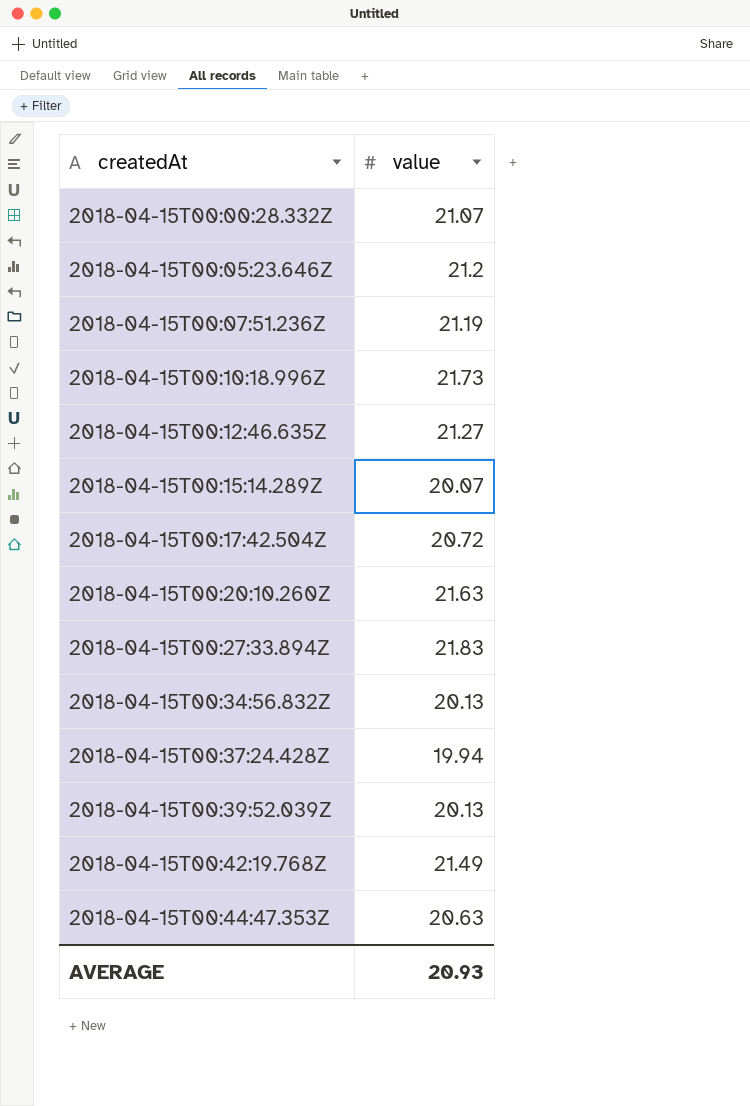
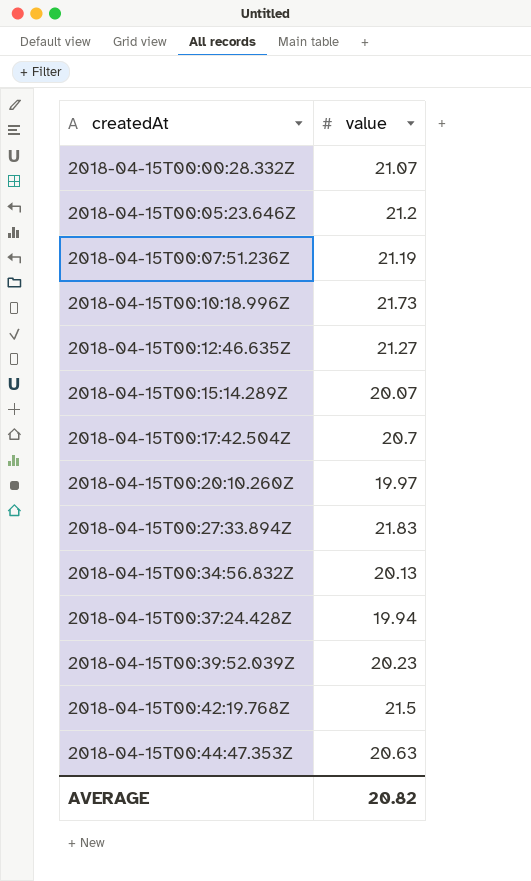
2018-04-15T00:17:42.504Z | value: 20.72 -> 20.7
2018-04-15T00:20:10.260Z | value: 21.63 -> 19.97
2018-04-15T00:39:52.039Z | value: 20.13 -> 20.23
2018-04-15T00:42:19.768Z | value: 21.49 -> 21.5
AVERAGE | value: 20.93 -> 20.82

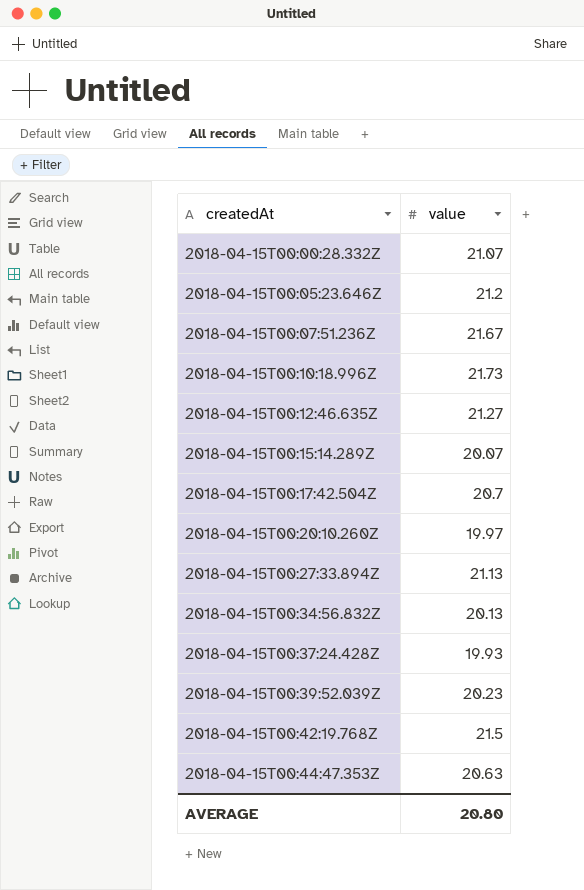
2018-04-15T00:07:51.236Z | value: 21.19 -> 21.67
2018-04-15T00:27:33.894Z | value: 21.83 -> 21.13
2018-04-15T00:37:24.428Z | value: 19.94 -> 19.93
AVERAGE | value: 20.82 -> 20.80

